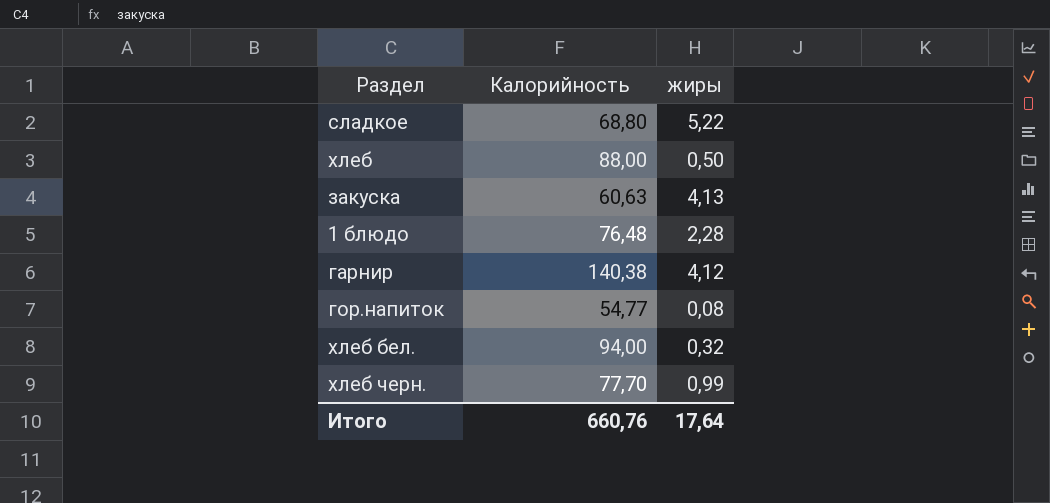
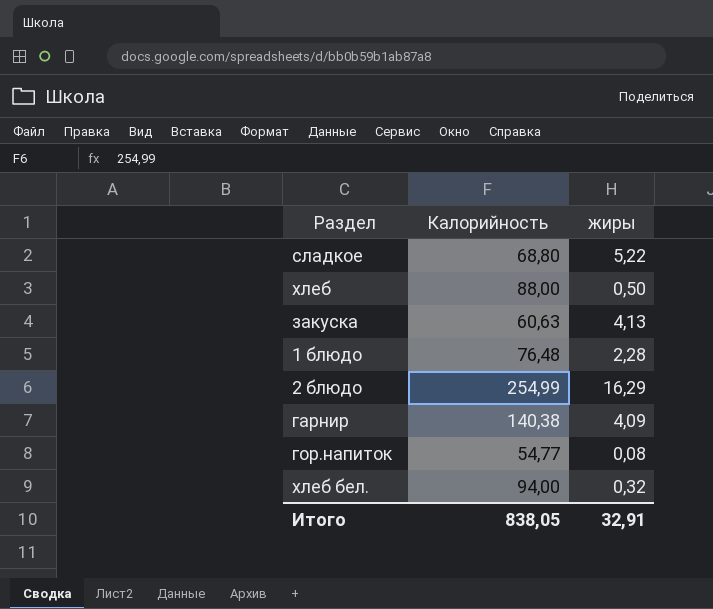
row хлеб черн.: 77,70 | 0,99 -> none
row 2 блюдо: none -> 254,99 | 16,29
гарнир | жиры: 4,12 -> 4,09
Итого | Калорийность: 660,76 -> 838,05
Итого | жиры: 17,64 -> 32,91

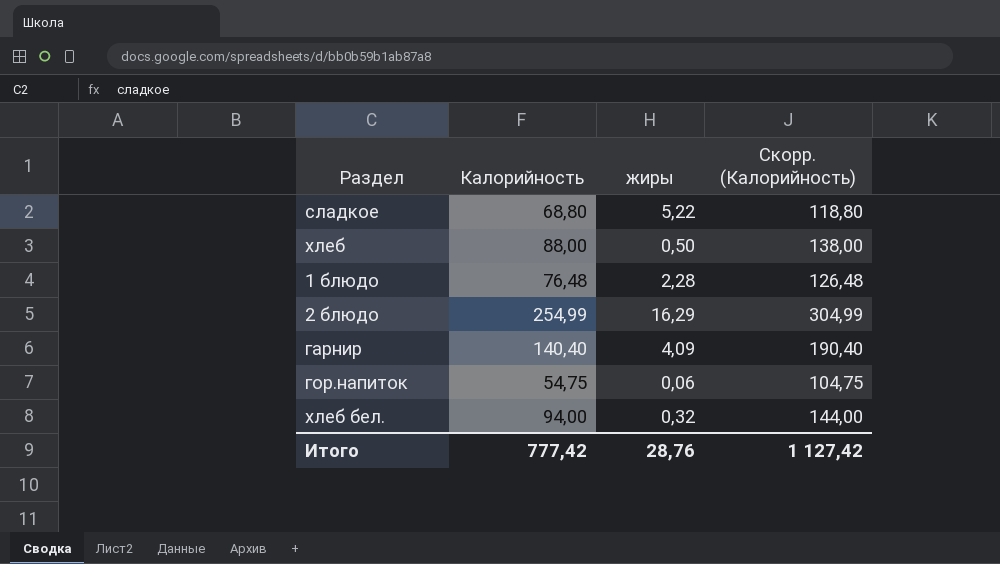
column Скорр. (Калорийность) | formula: none -> [Калорийность] + 50
row закуска: 60,63 | 4,13 -> none
гарнир | Калорийность: 140,38 -> 140,40
гор.напиток | Калорийность: 54,77 -> 54,75
гор.напиток | жиры: 0,08 -> 0,06
Итого | Калорийность: 838,05 -> 777,42
Итого | жиры: 32,91 -> 28,76

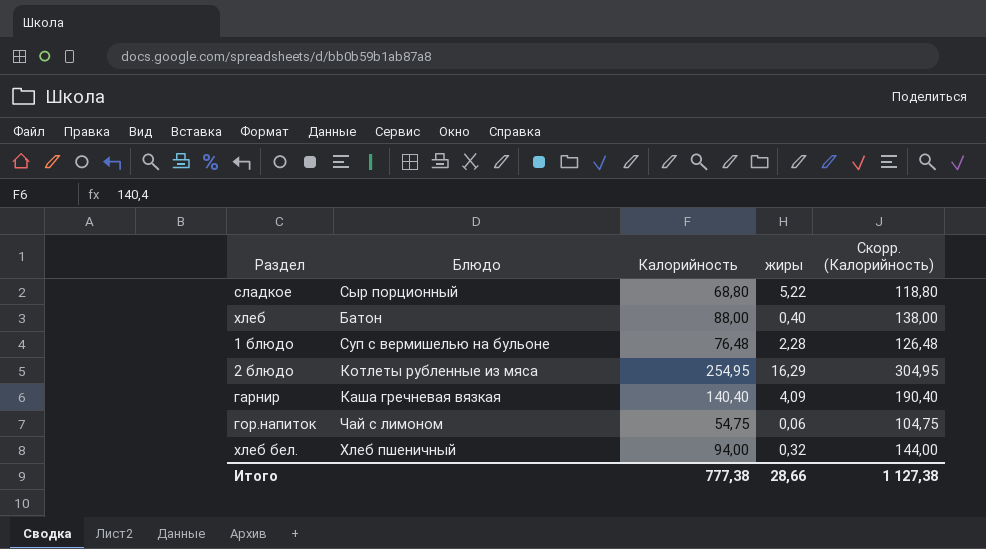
column Блюдо | position: none -> 2
хлеб | жиры: 0,50 -> 0,40
2 блюдо | Калорийность: 254,99 -> 254,95
2 блюдо | Скорр. (Калорийность): 304,99 -> 304,95
Итого | Калорийность: 777,42 -> 777,38
Итого | жиры: 28,76 -> 28,66
Итого | Скорр. (Калорийность): 1 127,42 -> 1 127,38

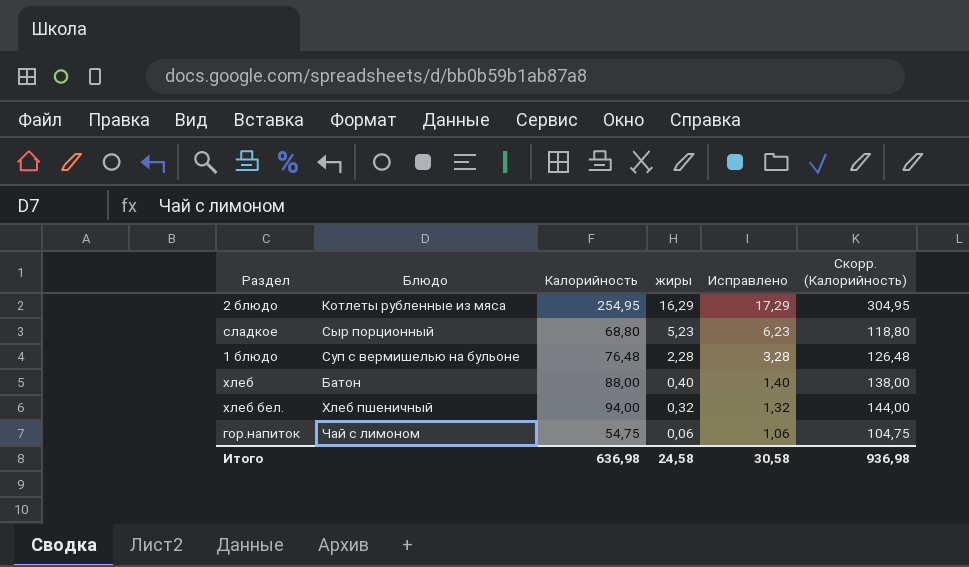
row order: none -> жиры descending
column Исправлено | formula: none -> [жиры] + 1
row гарнир: Каша гречневая вязкая | 140,40 | 4,09 | 190,40 -> none
сладкое | жиры: 5,22 -> 5,23
Итого | Калорийность: 777,38 -> 636,98
Итого | жиры: 28,66 -> 24,58
Итого | Скорр. (Калорийность): 1 127,38 -> 936,98

